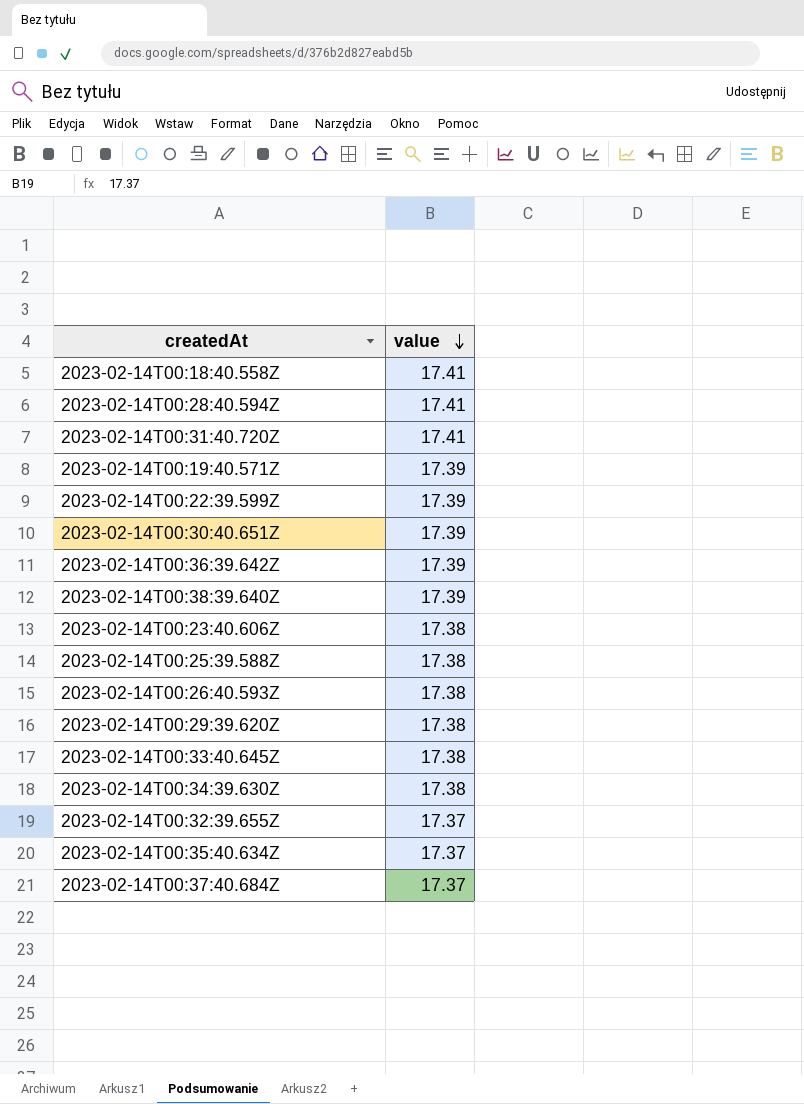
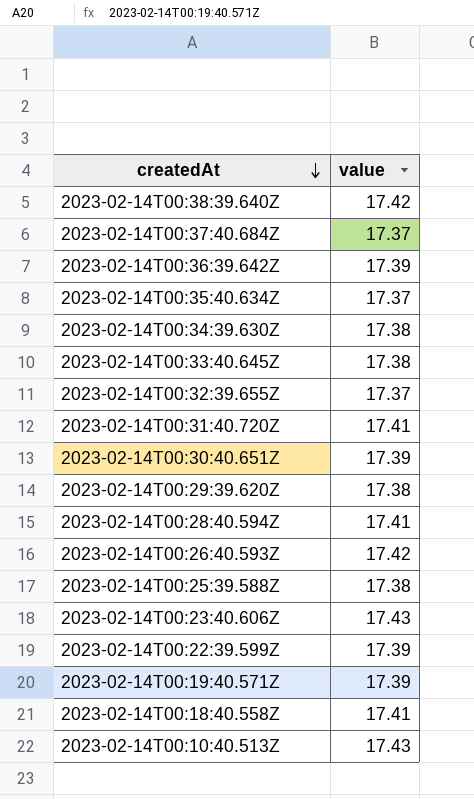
row order: value descending -> createdAt descending
2023-02-14T00:38:39.640Z | value: 17.39 -> 17.42
2023-02-14T00:26:40.593Z | value: 17.38 -> 17.42
2023-02-14T00:23:40.606Z | value: 17.38 -> 17.43
row 2023-02-14T00:10:40.513Z: none -> 17.43

